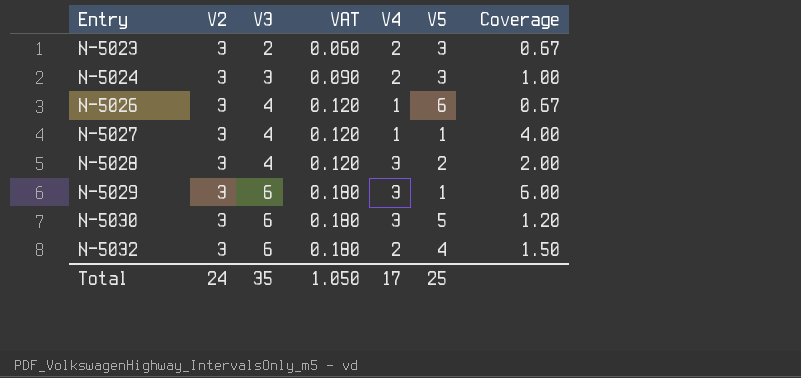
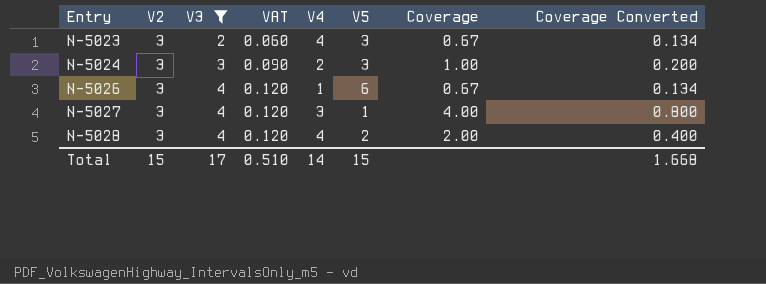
filter: none -> V3 != 6
column Coverage Converted | formula: none -> [Coverage] * 0.2
N-5023 | V4: 2 -> 4
N-5027 | V4: 1 -> 3
N-5028 | V4: 3 -> 4
Total | V2: 24 -> 15
Total | V3: 35 -> 17
Total | VAT: 1.050 -> 0.510
Total | V4: 17 -> 14
Total | V5: 25 -> 15

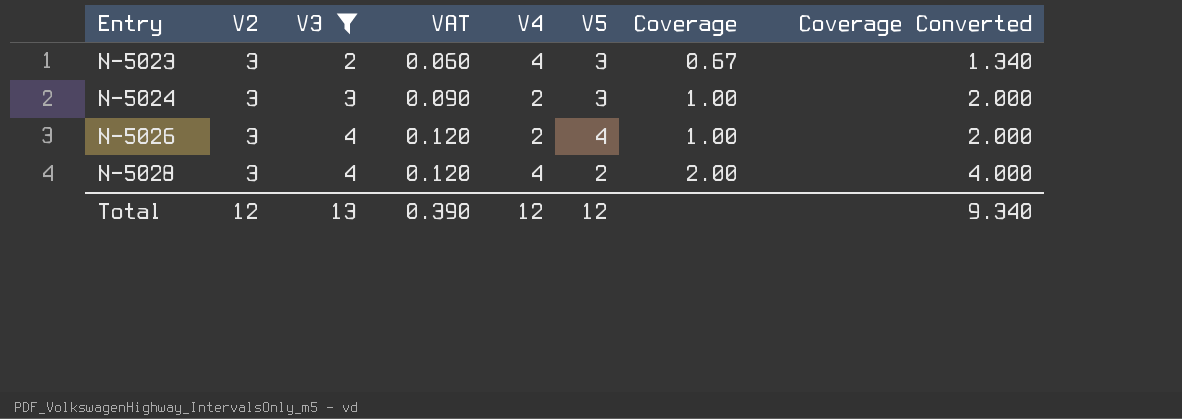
column Coverage Converted | formula: [Coverage] * 0.2 -> [Coverage] * 2
row N-5027: 3 | 4 | 0.120 | 3 | 1 | 4.00 | 0.800 -> none
N-5026 | V4: 1 -> 2
N-5026 | V5: 6 -> 4
N-5026 | Coverage: 0.67 -> 1.00
Total | V2: 15 -> 12
Total | V3: 17 -> 13
Total | VAT: 0.510 -> 0.390
Total | V4: 14 -> 12
Total | V5: 15 -> 12
Total | Coverage Converted: 1.668 -> 9.340

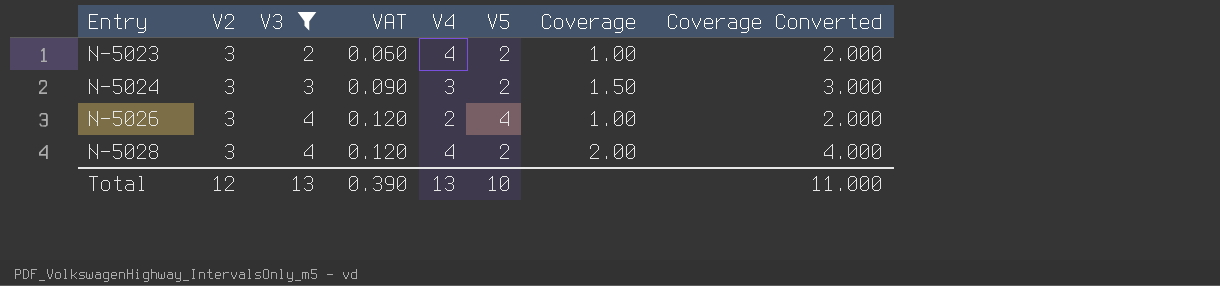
N-5023 | V5: 3 -> 2
N-5023 | Coverage: 0.67 -> 1.00
N-5023 | Coverage Converted: 1.340 -> 2.000
N-5024 | V4: 2 -> 3
N-5024 | V5: 3 -> 2
N-5024 | Coverage: 1.00 -> 1.50
N-5024 | Coverage Converted: 2.000 -> 3.000
Total | V4: 12 -> 13
Total | V5: 12 -> 10
Total | Coverage Converted: 9.340 -> 11.000

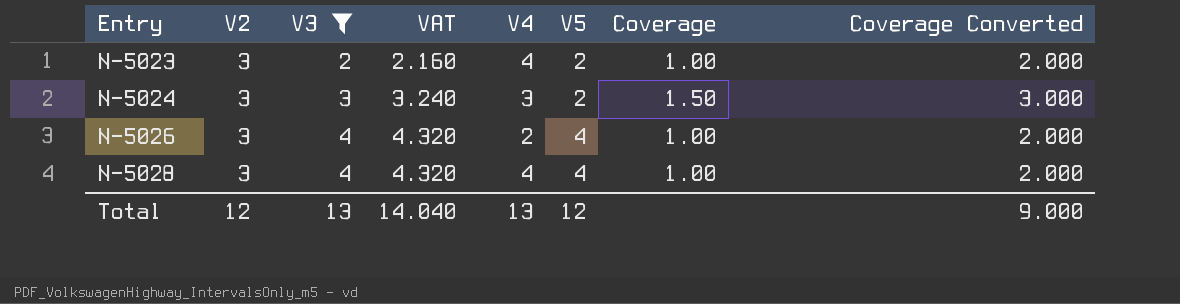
column VAT | formula: [V3] * 0.03 -> [V3] * 1.08
N-5028 | V5: 2 -> 4
N-5028 | Coverage: 2.00 -> 1.00
N-5028 | Coverage Converted: 4.000 -> 2.000
Total | VAT: 0.390 -> 14.040
Total | V5: 10 -> 12
Total | Coverage Converted: 11.000 -> 9.000

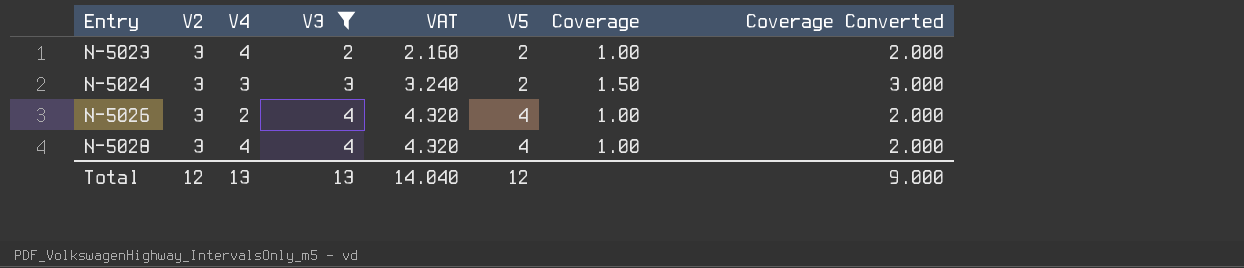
column V4 | position: 5 -> 3

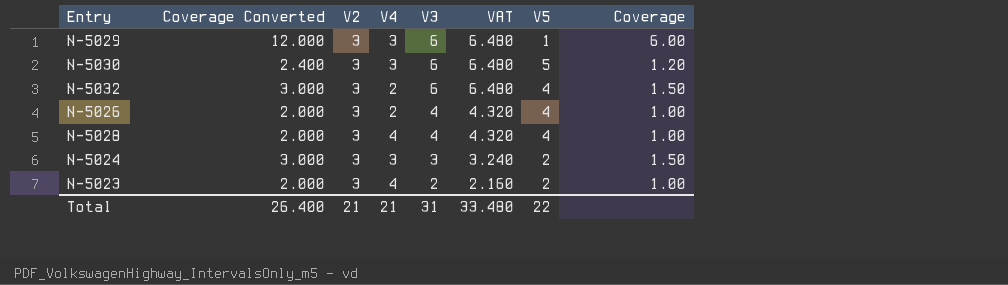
filter: V3 != 6 -> none
row order: Entry ascending -> V3 descending
column Coverage Converted | position: 8 -> 2
Total | Coverage Converted: 9.000 -> 26.400
Total | V2: 12 -> 21
Total | V4: 13 -> 21
Total | V3: 13 -> 31
Total | VAT: 14.040 -> 33.480
Total | V5: 12 -> 22

